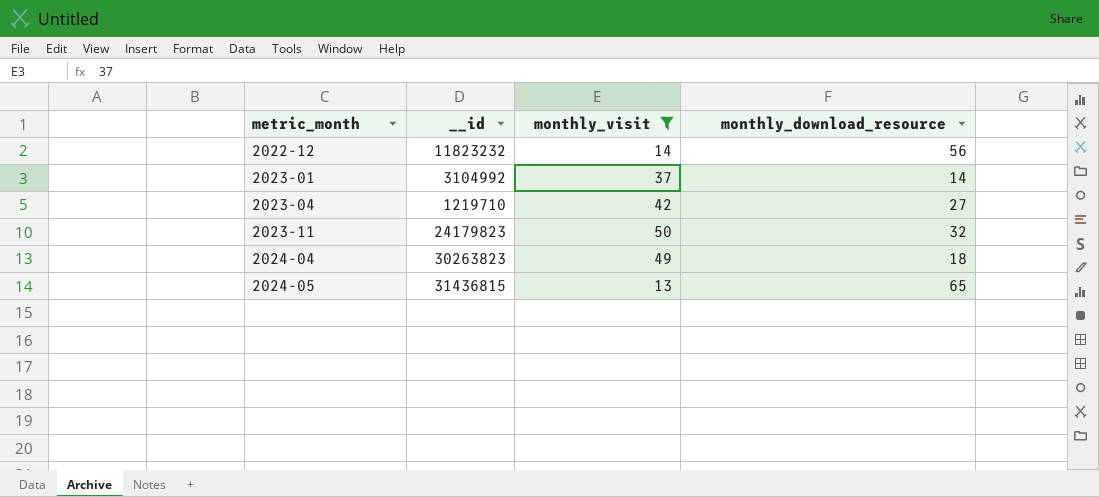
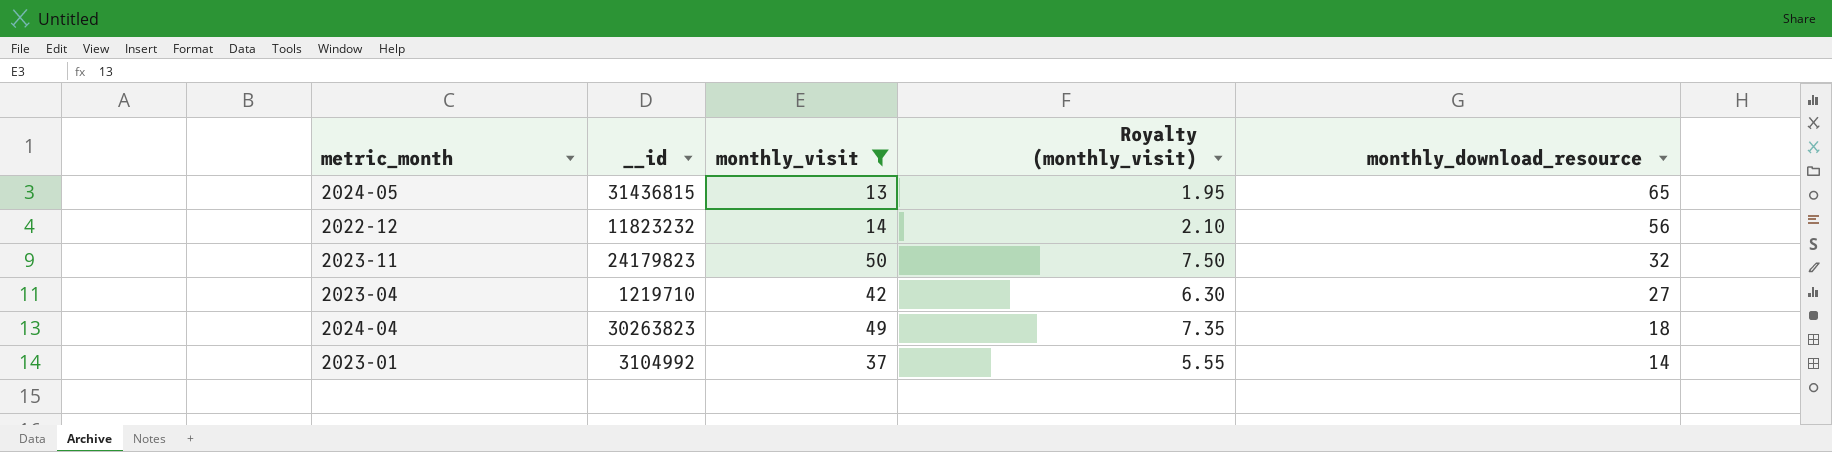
row order: metric_month ascending -> monthly_download_resource descending
column Royalty (monthly_visit) | formula: none -> [monthly_visit] * 0.15

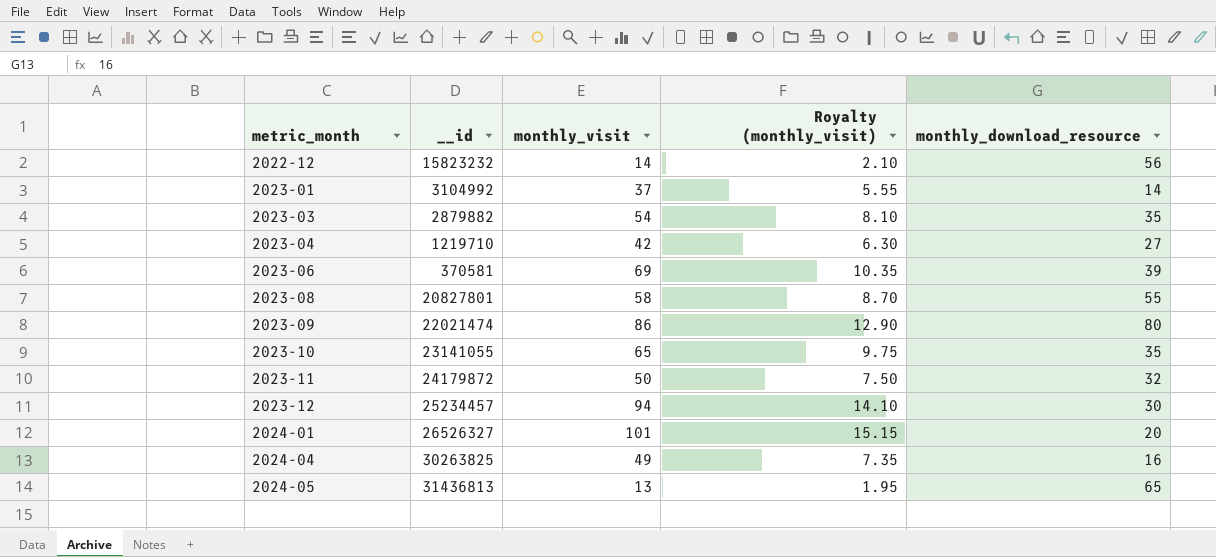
filter: monthly_visit <= 50 -> none
row order: monthly_download_resource descending -> metric_month ascending
2022-12 | __id: 11823232 -> 15823232
2023-11 | __id: 24179823 -> 24179872
2024-04 | __id: 30263823 -> 30263825
2024-04 | monthly_download_resource: 18 -> 16
2024-05 | __id: 31436815 -> 31436813

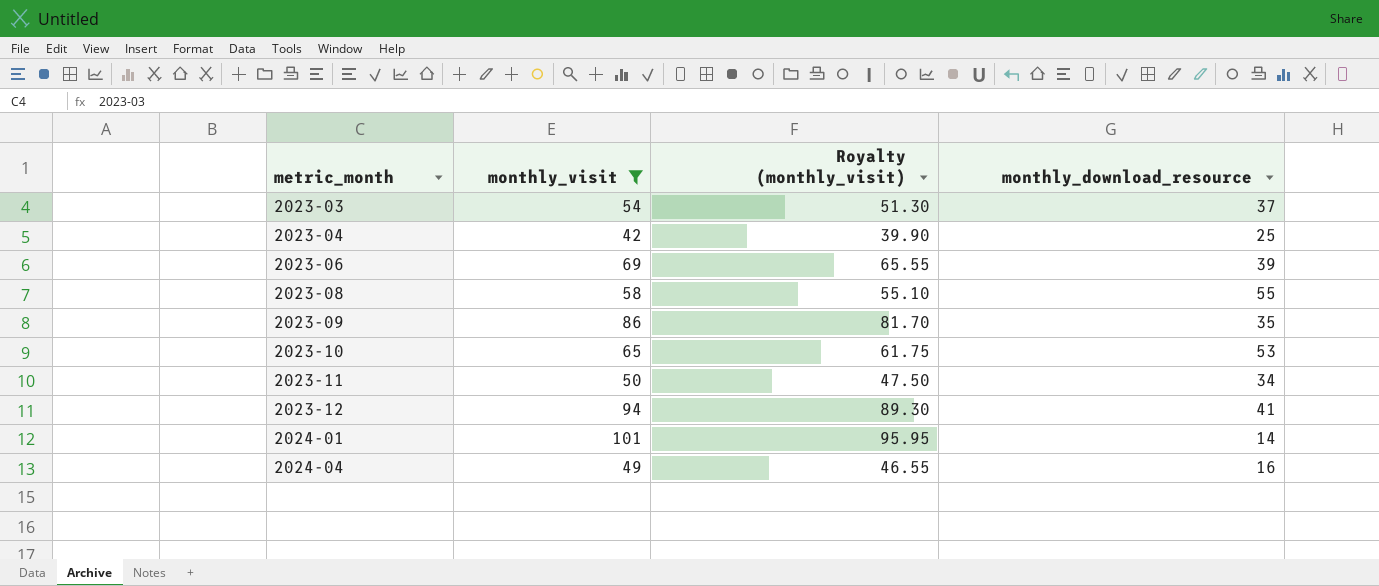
filter: none -> monthly_visit >= 42
column __id | position: 2 -> none
column Royalty (monthly_visit) | formula: [monthly_visit] * 0.15 -> [monthly_visit] * 0.95
2023-03 | monthly_download_resource: 35 -> 37
2023-04 | monthly_download_resource: 27 -> 25
2023-09 | monthly_download_resource: 80 -> 35
2023-10 | monthly_download_resource: 35 -> 53
2023-11 | monthly_download_resource: 32 -> 34
2023-12 | monthly_download_resource: 30 -> 41
2024-01 | monthly_download_resource: 20 -> 14

